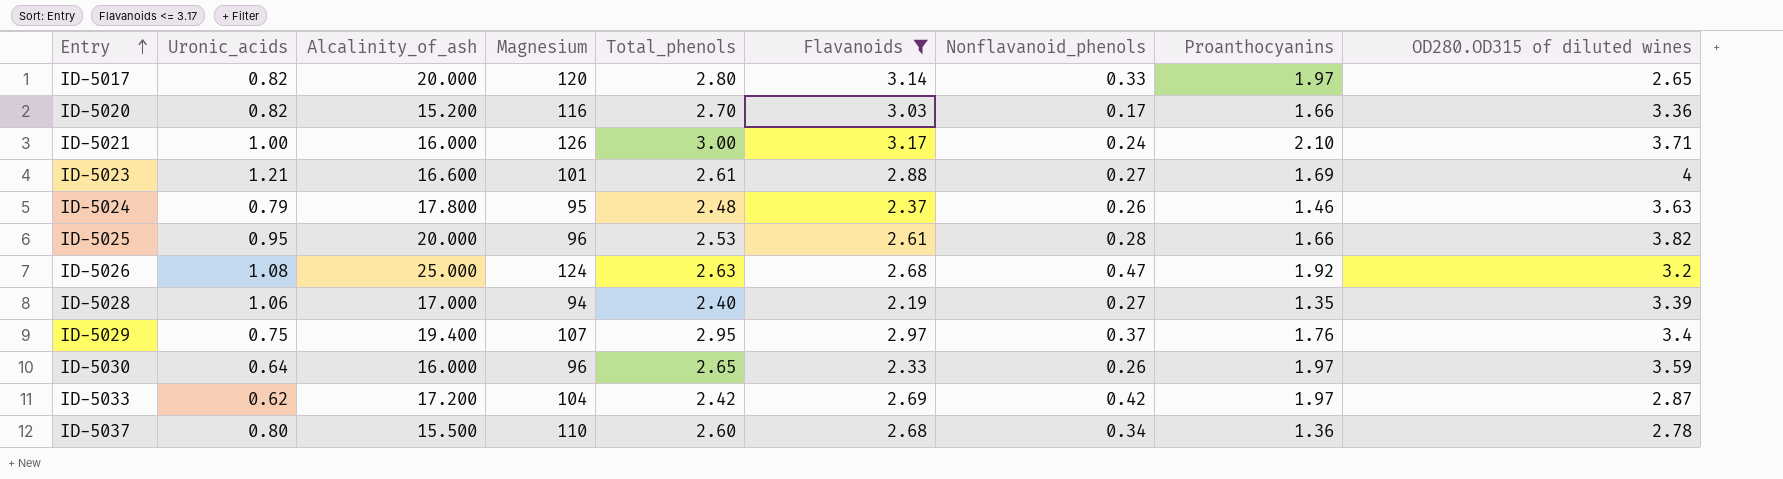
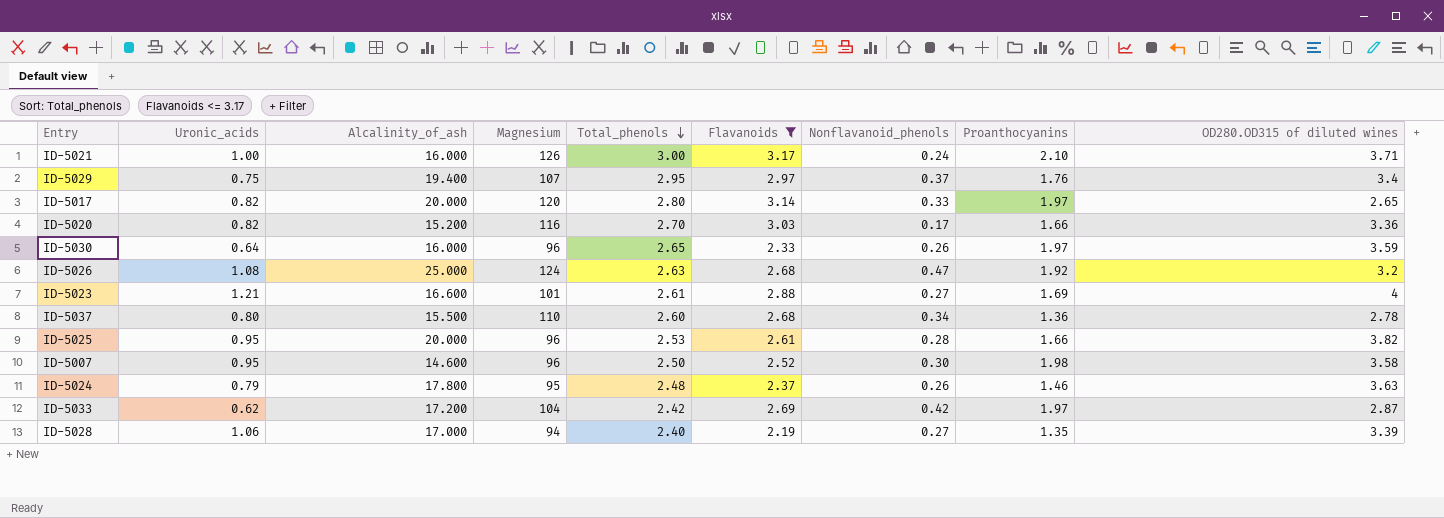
row order: Entry ascending -> Total_phenols descending
row ID-5007: none -> 0.95 | 14.600 | 96 | 2.50 | 2.52 | 0.30 | 1.98 | 3.58

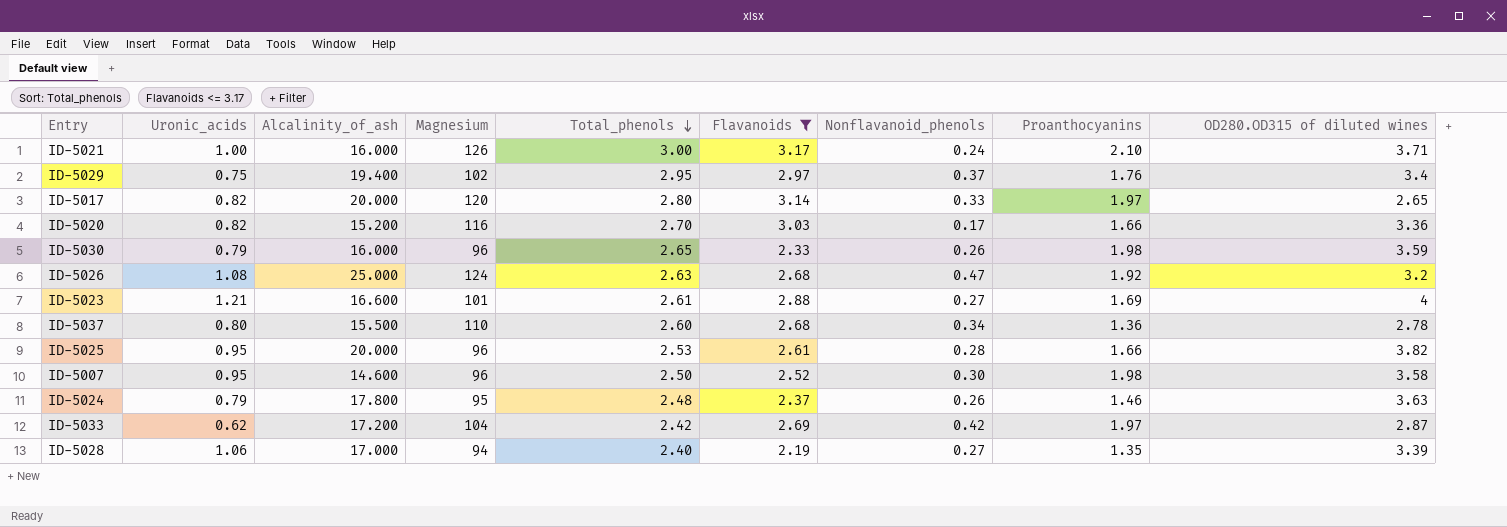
ID-5029 | Magnesium: 107 -> 102
ID-5030 | Uronic_acids: 0.64 -> 0.79
ID-5030 | Proanthocyanins: 1.97 -> 1.98

